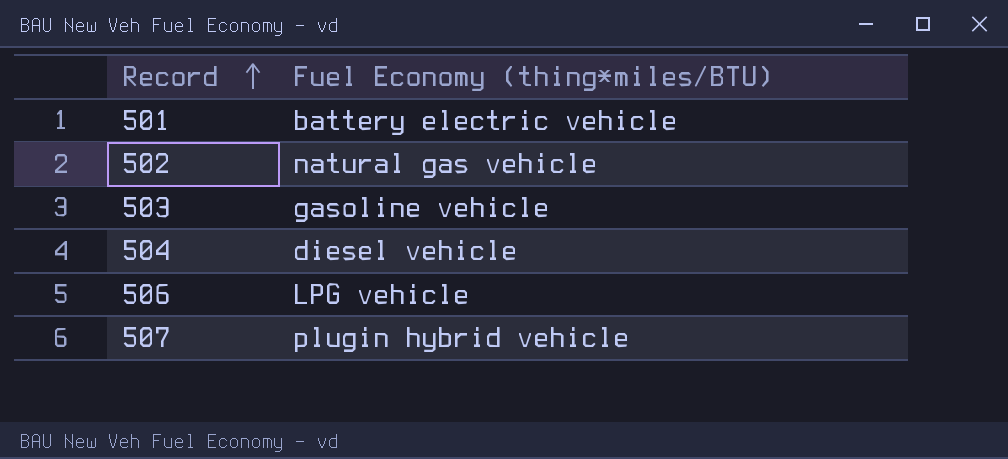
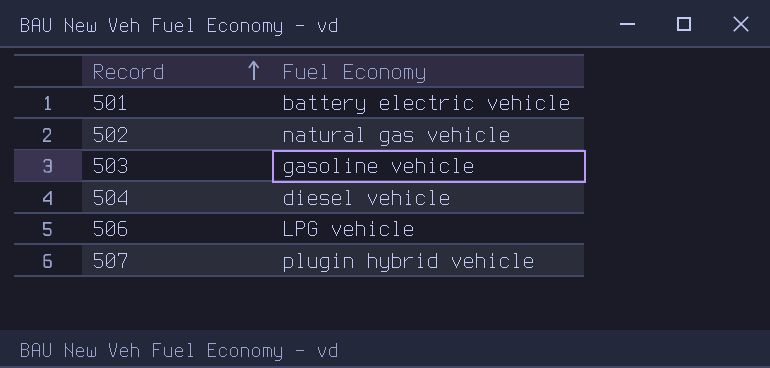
column name: Fuel Economy (thing*miles/BTU) -> Fuel Economy

